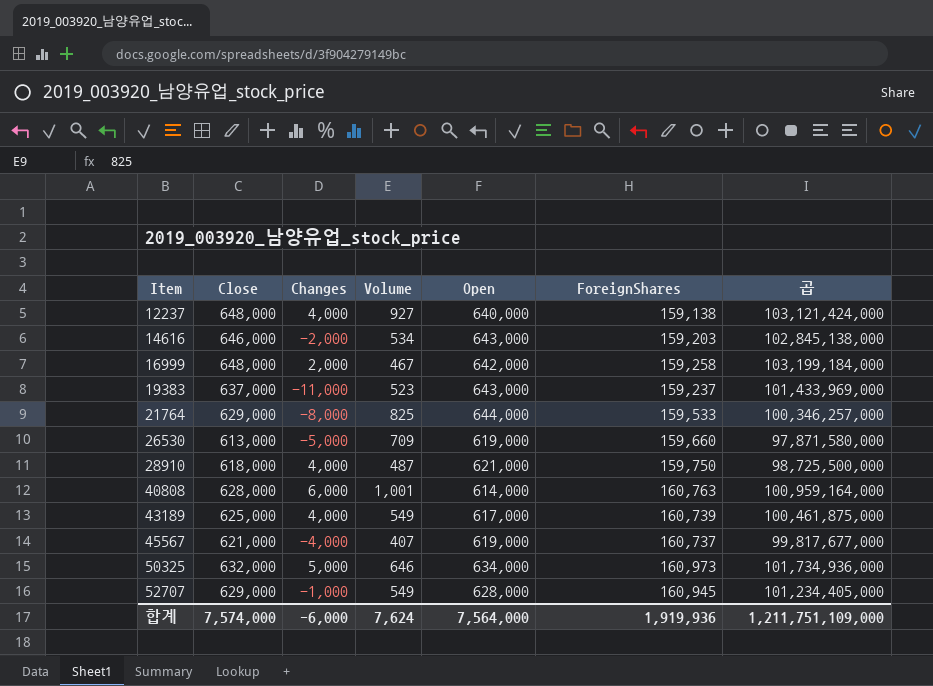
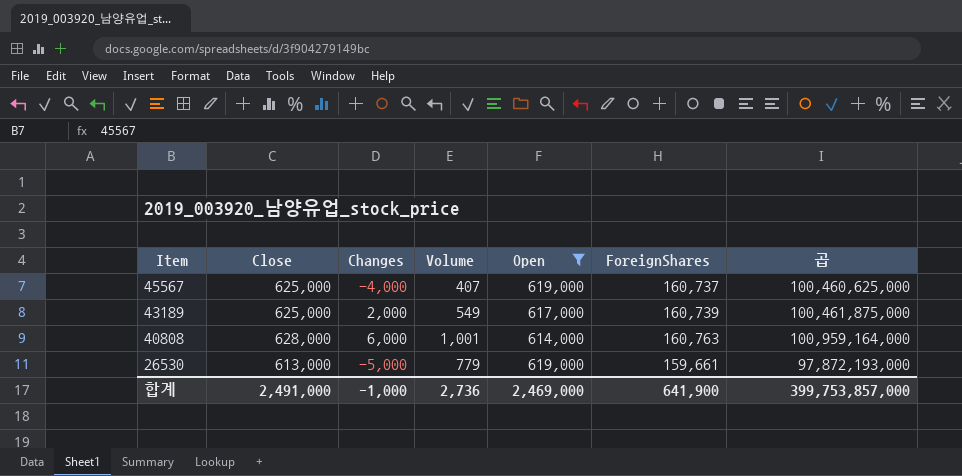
filter: none -> Open <= 619,000
row order: Item ascending -> Item descending
45567 | Close: 621,000 -> 625,000
45567 | 곱: 99,817,677,000 -> 100,460,625,000
43189 | Changes: 4,000 -> 2,000
26530 | Volume: 709 -> 779
26530 | ForeignShares: 159,660 -> 159,661
26530 | 곱: 97,871,580,000 -> 97,872,193,000
합계 | Close: 7,574,000 -> 2,491,000
합계 | Changes: -6,000 -> -1,000
합계 | Volume: 7,624 -> 2,736
합계 | Open: 7,564,000 -> 2,469,000
합계 | ForeignShares: 1,919,936 -> 641,900
합계 | 곱: 1,211,751,109,000 -> 399,753,857,000

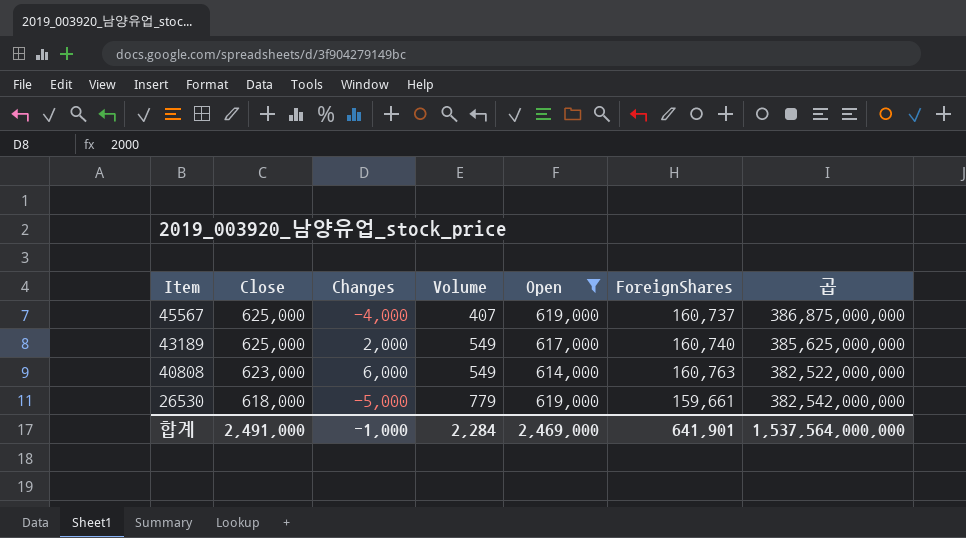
column 곱 | formula: [Close] * [ForeignShares] -> [Close] * [Open]
43189 | ForeignShares: 160,739 -> 160,740
40808 | Close: 628,000 -> 623,000
40808 | Volume: 1,001 -> 549
26530 | Close: 613,000 -> 618,000
합계 | Volume: 2,736 -> 2,284
합계 | ForeignShares: 641,900 -> 641,901
합계 | 곱: 399,753,857,000 -> 1,537,564,000,000

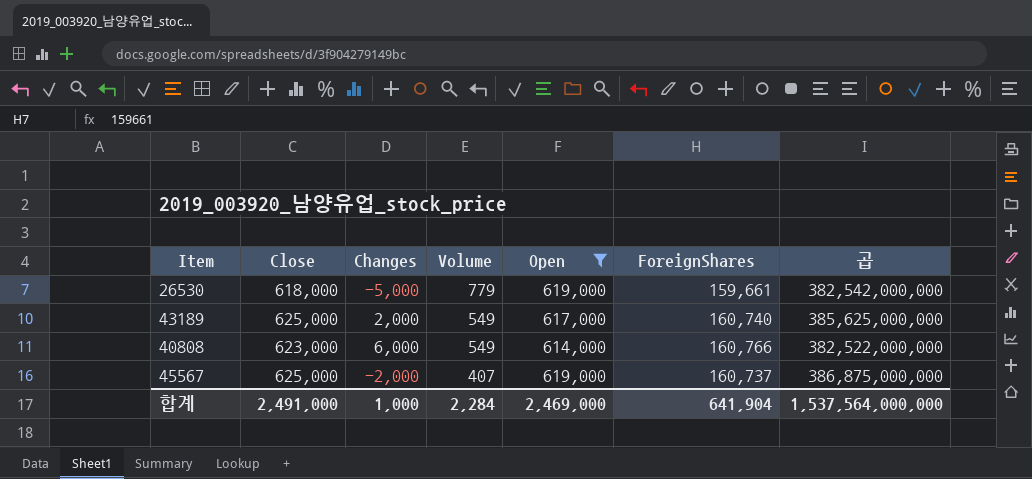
row order: Item descending -> Volume descending
40808 | ForeignShares: 160,763 -> 160,766
45567 | Changes: -4,000 -> -2,000
합계 | Changes: -1,000 -> 1,000
합계 | ForeignShares: 641,901 -> 641,904

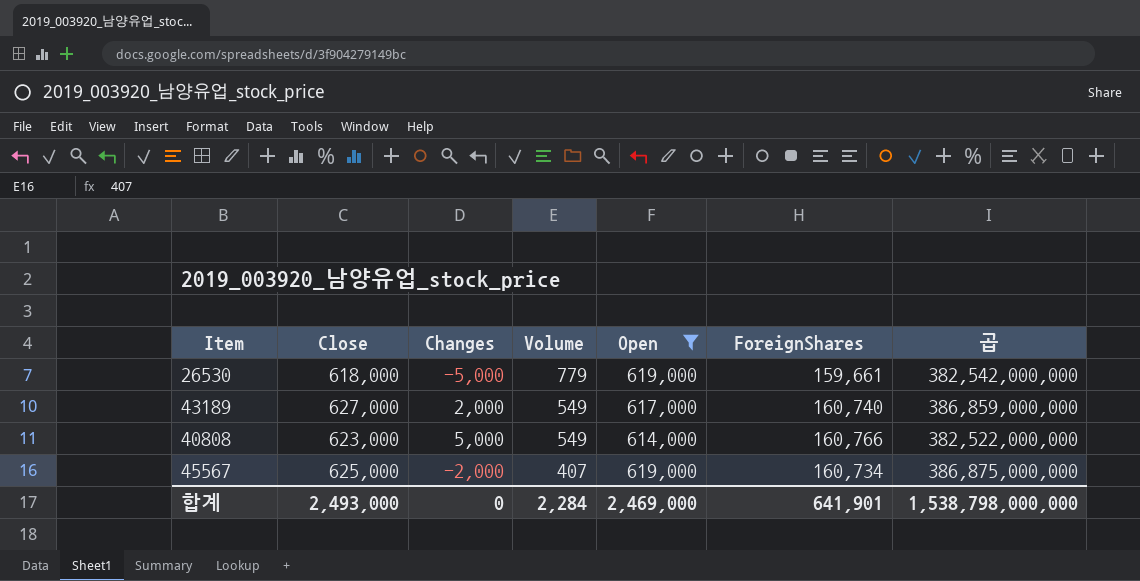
43189 | Close: 625,000 -> 627,000
43189 | 곱: 385,625,000,000 -> 386,859,000,000
40808 | Changes: 6,000 -> 5,000
45567 | ForeignShares: 160,737 -> 160,734
합계 | Close: 2,491,000 -> 2,493,000
합계 | Changes: 1,000 -> 0
합계 | ForeignShares: 641,904 -> 641,901
합계 | 곱: 1,537,564,000,000 -> 1,538,798,000,000

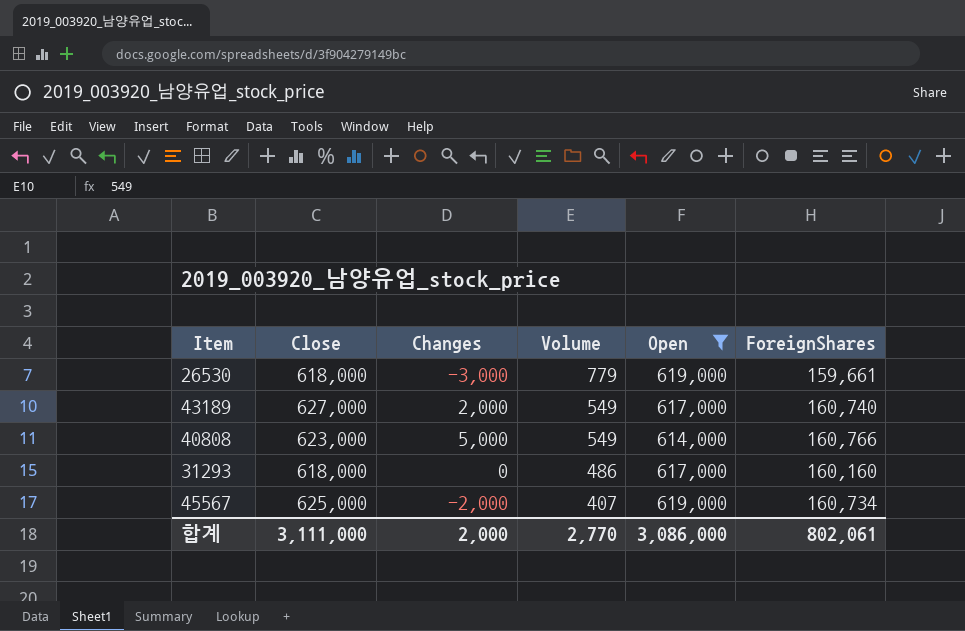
column 곱 | formula: [Close] * [Open] -> none
26530 | Changes: -5,000 -> -3,000
row 31293: none -> 618,000 | 0 | 486 | 617,000 | 160,160
합계 | Close: 2,493,000 -> 3,111,000
합계 | Changes: 0 -> 2,000
합계 | Volume: 2,284 -> 2,770
합계 | Open: 2,469,000 -> 3,086,000
합계 | ForeignShares: 641,901 -> 802,061

